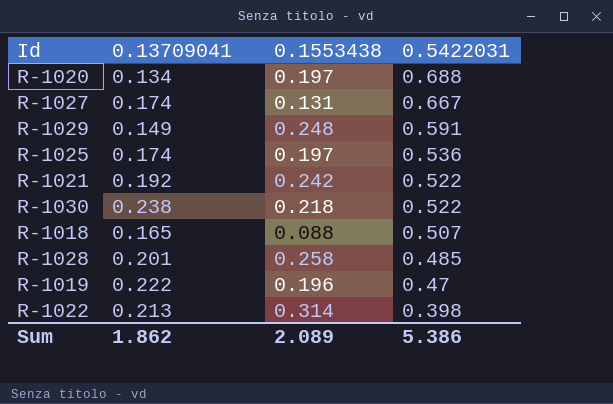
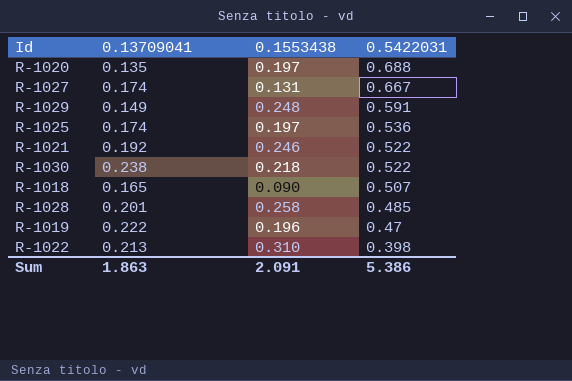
R-1020 | 0.13709041: 0.134 -> 0.135
R-1021 | 0.1553438: 0.242 -> 0.246
R-1018 | 0.1553438: 0.088 -> 0.090
R-1022 | 0.1553438: 0.314 -> 0.310
Sum | 0.13709041: 1.862 -> 1.863
Sum | 0.1553438: 2.089 -> 2.091

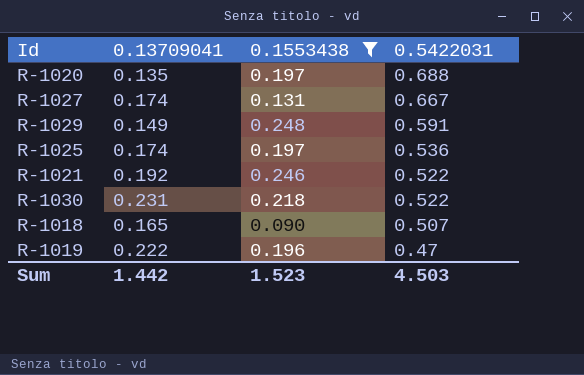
filter: none -> 0.1553438 <= 0.248
R-1030 | 0.13709041: 0.238 -> 0.231
Sum | 0.13709041: 1.863 -> 1.442
Sum | 0.1553438: 2.091 -> 1.523
Sum | 0.5422031: 5.386 -> 4.503

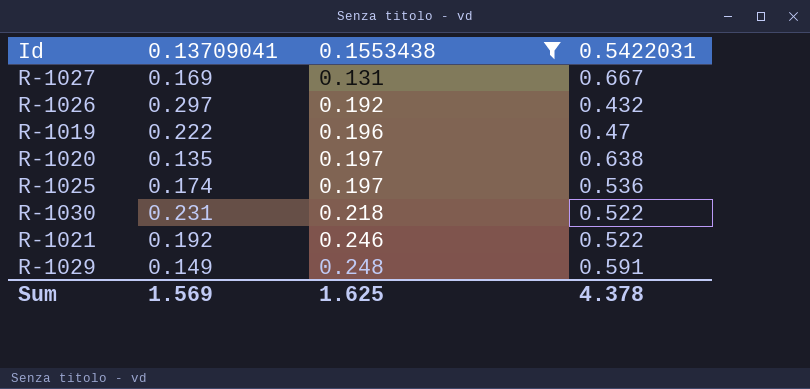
row order: 0.5422031 descending -> 0.1553438 ascending
row R-1018: 0.165 | 0.090 | 0.507 -> none
R-1027 | 0.13709041: 0.174 -> 0.169
row R-1026: none -> 0.297 | 0.192 | 0.432
R-1020 | 0.5422031: 0.688 -> 0.638
Sum | 0.13709041: 1.442 -> 1.569
Sum | 0.1553438: 1.523 -> 1.625
Sum | 0.5422031: 4.503 -> 4.378

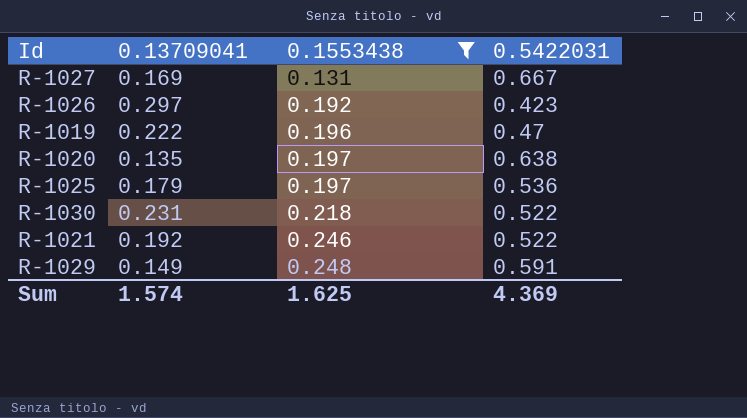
R-1026 | 0.5422031: 0.432 -> 0.423
R-1025 | 0.13709041: 0.174 -> 0.179
Sum | 0.13709041: 1.569 -> 1.574
Sum | 0.5422031: 4.378 -> 4.369

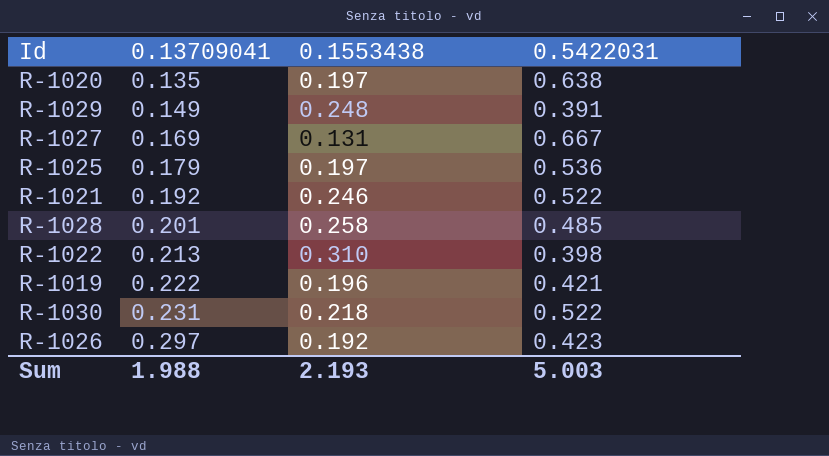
filter: 0.1553438 <= 0.248 -> none
row order: 0.1553438 ascending -> 0.13709041 ascending
R-1029 | 0.5422031: 0.591 -> 0.391
R-1019 | 0.5422031: 0.47 -> 0.421
Sum | 0.13709041: 1.574 -> 1.988
Sum | 0.1553438: 1.625 -> 2.193
Sum | 0.5422031: 4.369 -> 5.003

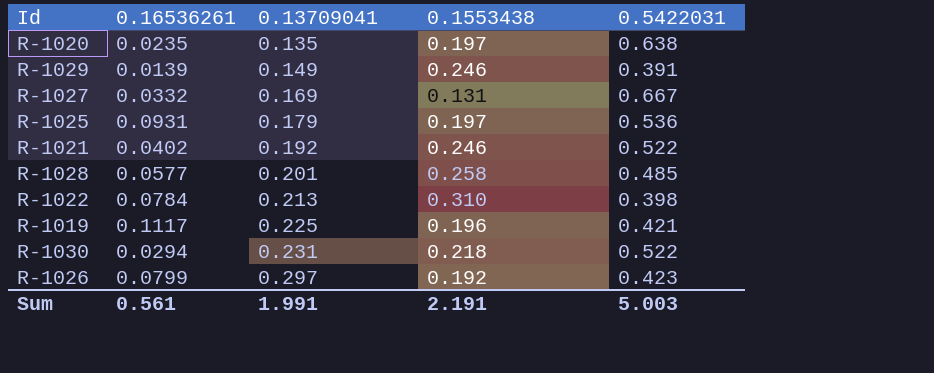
column 0.16536261 | position: none -> 2
R-1029 | 0.1553438: 0.248 -> 0.246
R-1019 | 0.13709041: 0.222 -> 0.225
Sum | 0.13709041: 1.988 -> 1.991
Sum | 0.1553438: 2.193 -> 2.191

